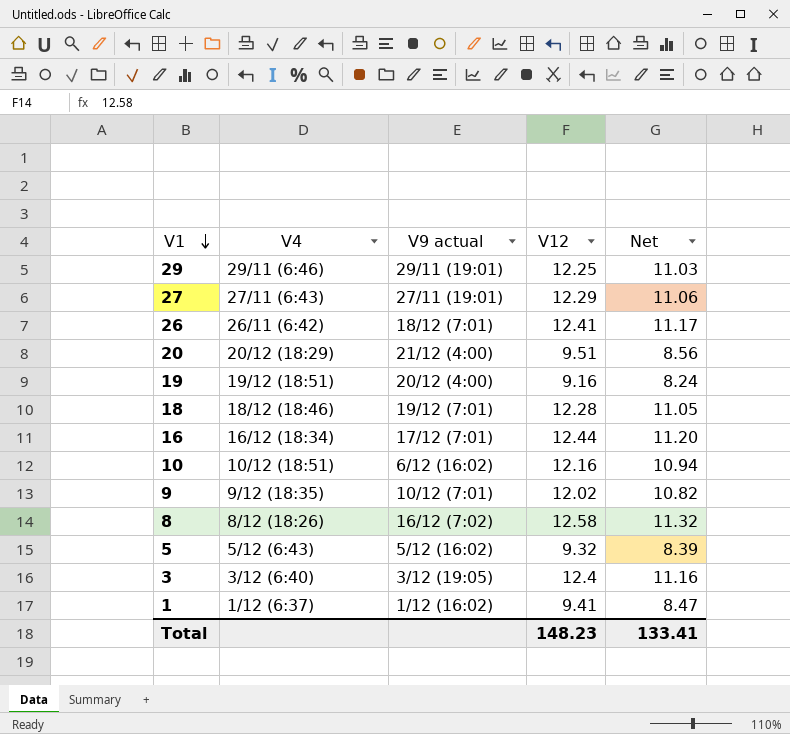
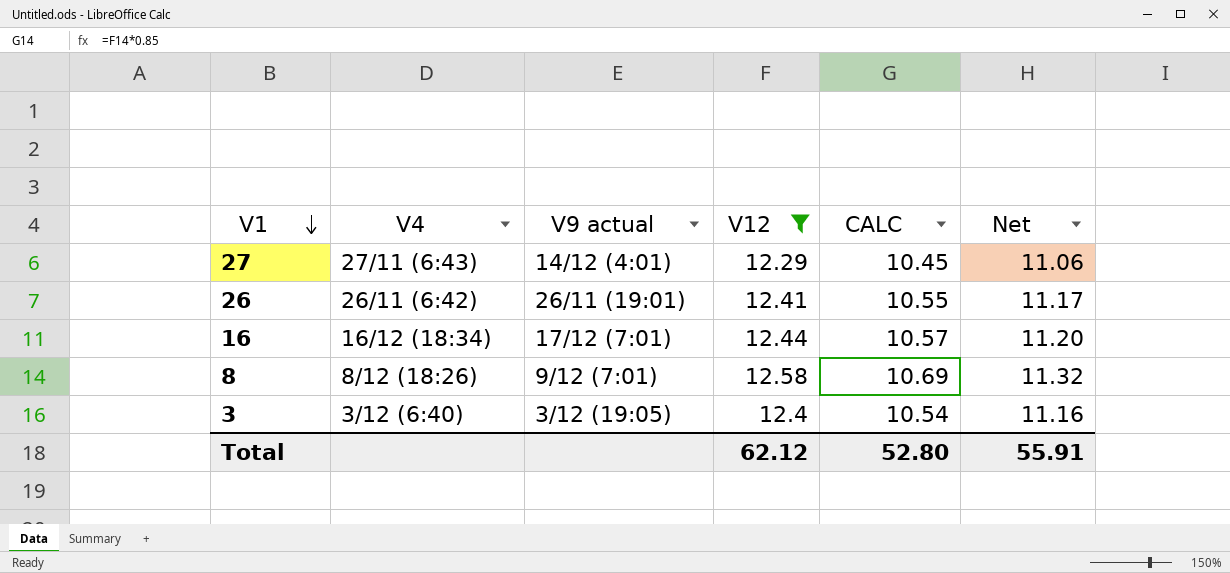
filter: none -> V12 >= 12.29
column CALC | formula: none -> [V12] * 0.85
27 | V9 actual: 27/11 (19:01) -> 14/12 (4:01)
26 | V9 actual: 18/12 (7:01) -> 26/11 (19:01)
8 | V9 actual: 16/12 (7:02) -> 9/12 (7:01)
Total | V12: 148.23 -> 62.12
Total | Net: 133.41 -> 55.91

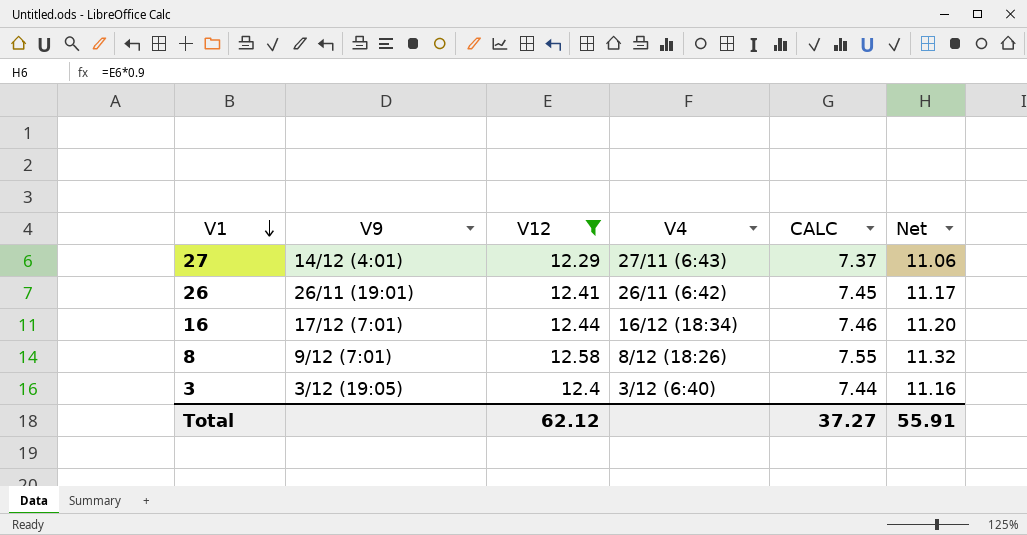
column name: V9 actual -> V9
column V4 | position: 2 -> 4
column CALC | formula: [V12] * 0.85 -> [V12] * 0.6
Total | CALC: 52.80 -> 37.27

